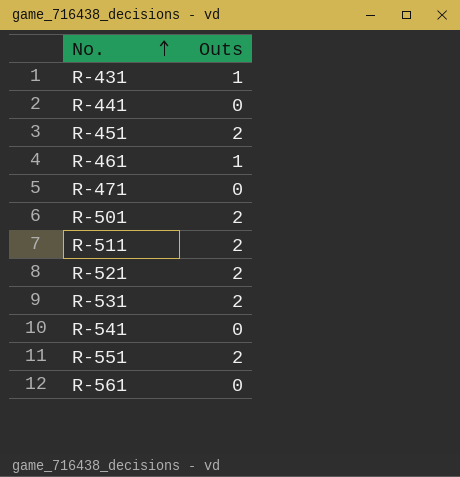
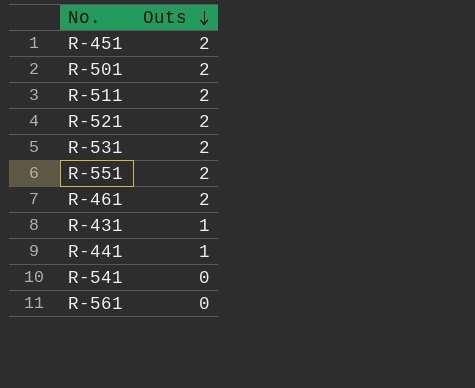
row order: No. ascending -> Outs descending
row R-471: 0 -> none
R-461 | Outs: 1 -> 2
R-441 | Outs: 0 -> 1

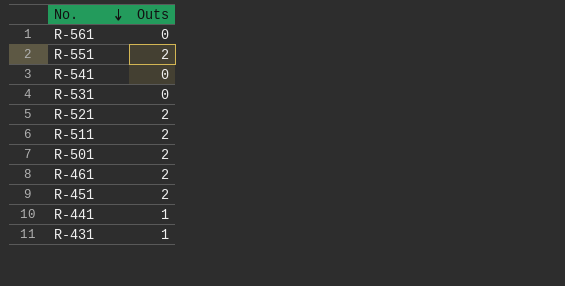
row order: Outs descending -> No. descending
R-531 | Outs: 2 -> 0

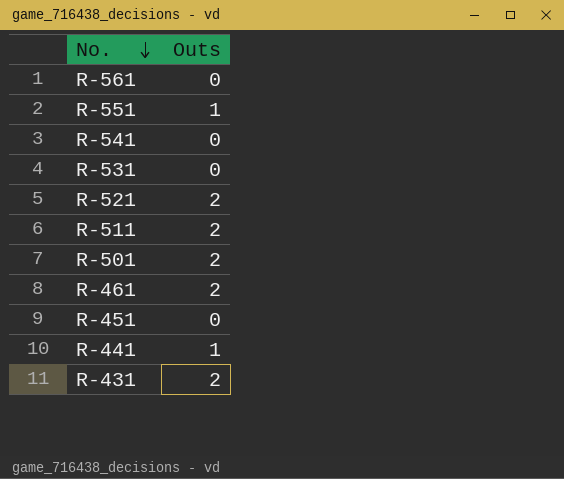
R-551 | Outs: 2 -> 1
R-451 | Outs: 2 -> 0
R-431 | Outs: 1 -> 2

